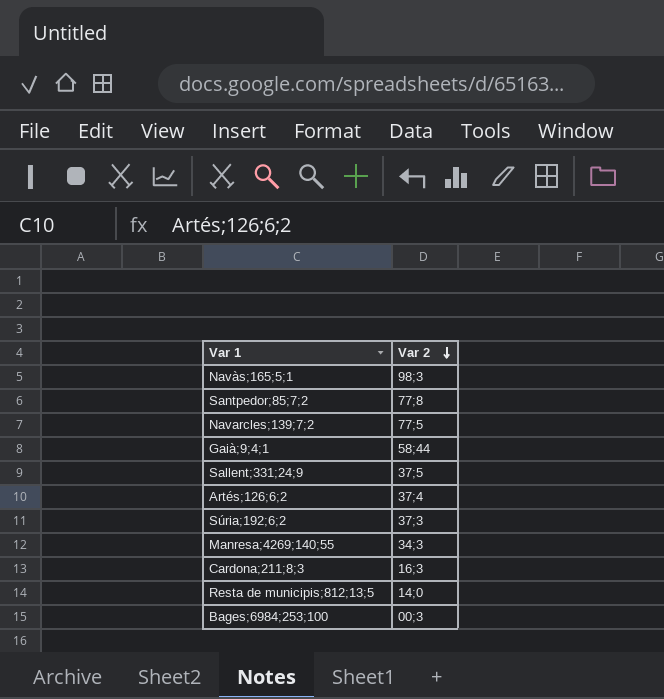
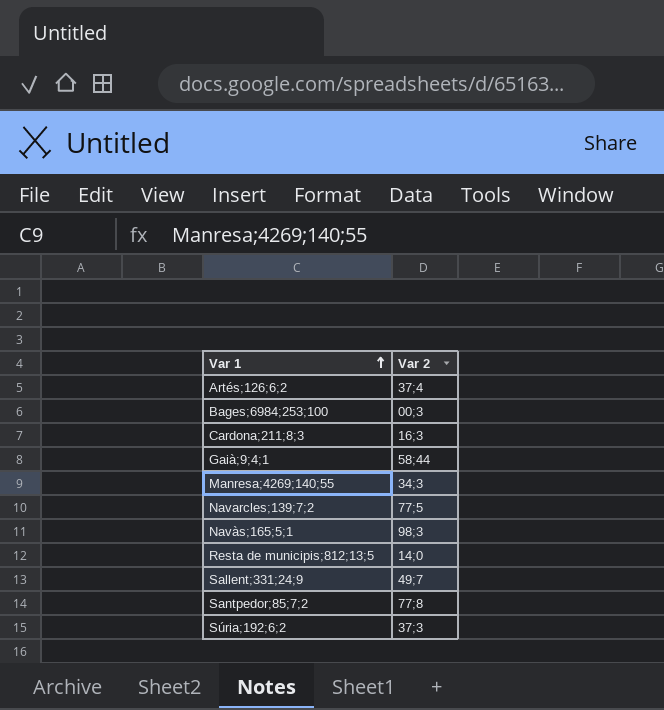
row order: Var 2 descending -> Var 1 ascending
Sallent;331;24;9 | Var 2: 37;5 -> 49;7

